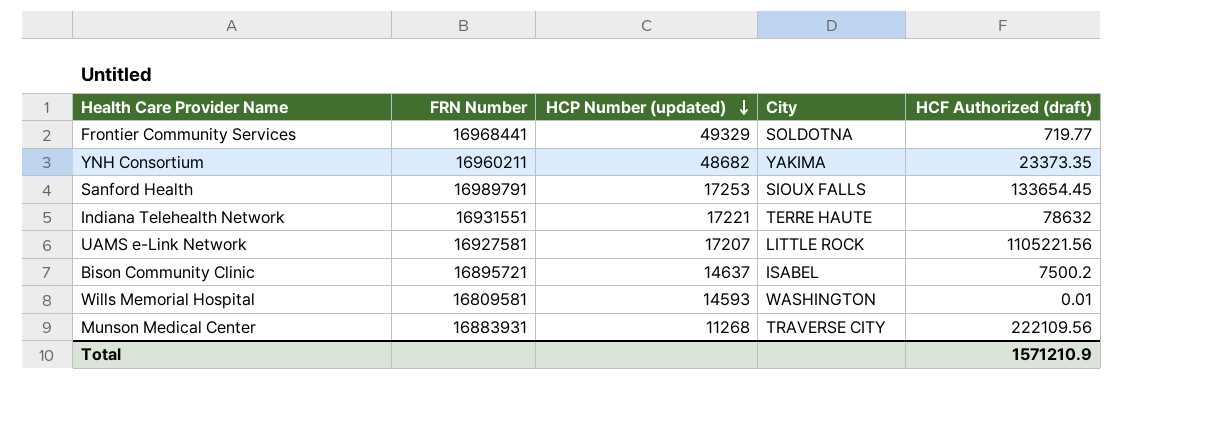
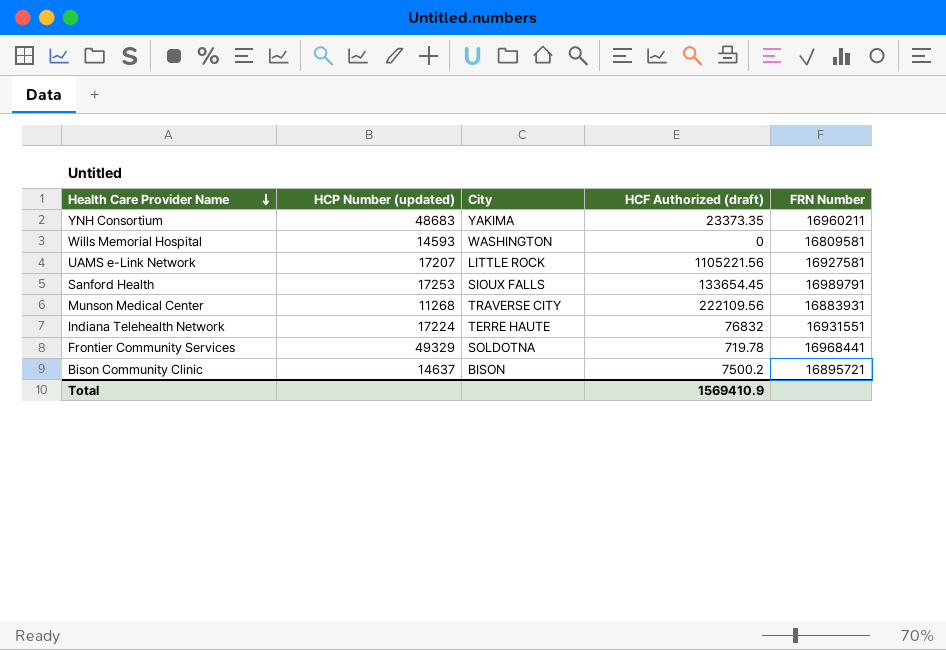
row order: HCP Number (updated) descending -> Health Care Provider Name descending
column FRN Number | position: 2 -> 5
YNH Consortium | HCP Number (updated): 48682 -> 48683
Wills Memorial Hospital | HCF Authorized (draft): 0.01 -> 0
Indiana Telehealth Network | HCP Number (updated): 17221 -> 17224
Indiana Telehealth Network | HCF Authorized (draft): 78632 -> 76832
Frontier Community Services | HCF Authorized (draft): 719.77 -> 719.78
Bison Community Clinic | City: ISABEL -> BISON
Total | HCF Authorized (draft): 1571210.9 -> 1569410.9

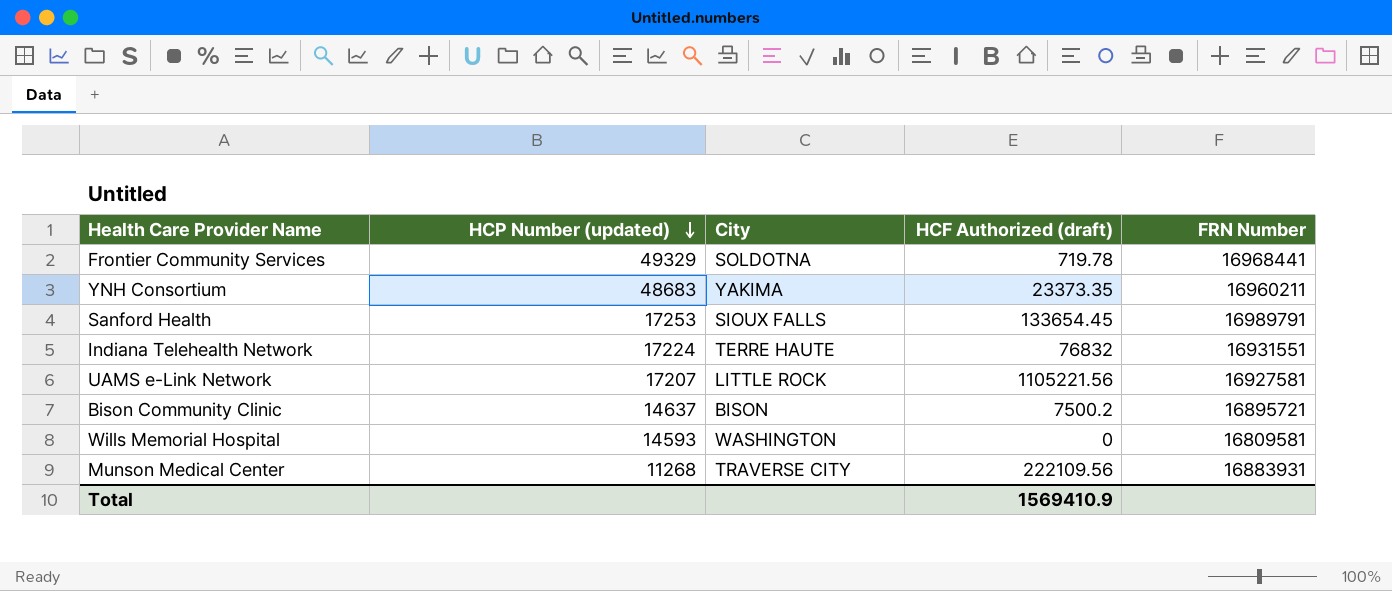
row order: Health Care Provider Name descending -> HCP Number (updated) descending

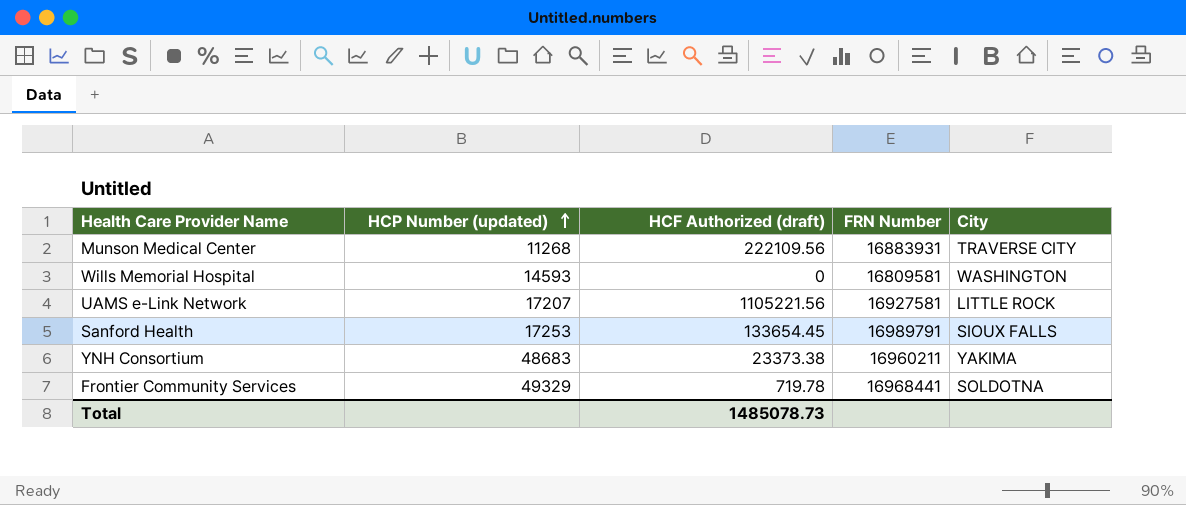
row order: HCP Number (updated) descending -> HCP Number (updated) ascending
column City | position: 3 -> 5
row Indiana Telehealth Network: 17224 | TERRE HAUTE | 76832 | 16931551 -> none
row Bison Community Clinic: 14637 | BISON | 7500.2 | 16895721 -> none
YNH Consortium | HCF Authorized (draft): 23373.35 -> 23373.38
Total | HCF Authorized (draft): 1569410.9 -> 1485078.73

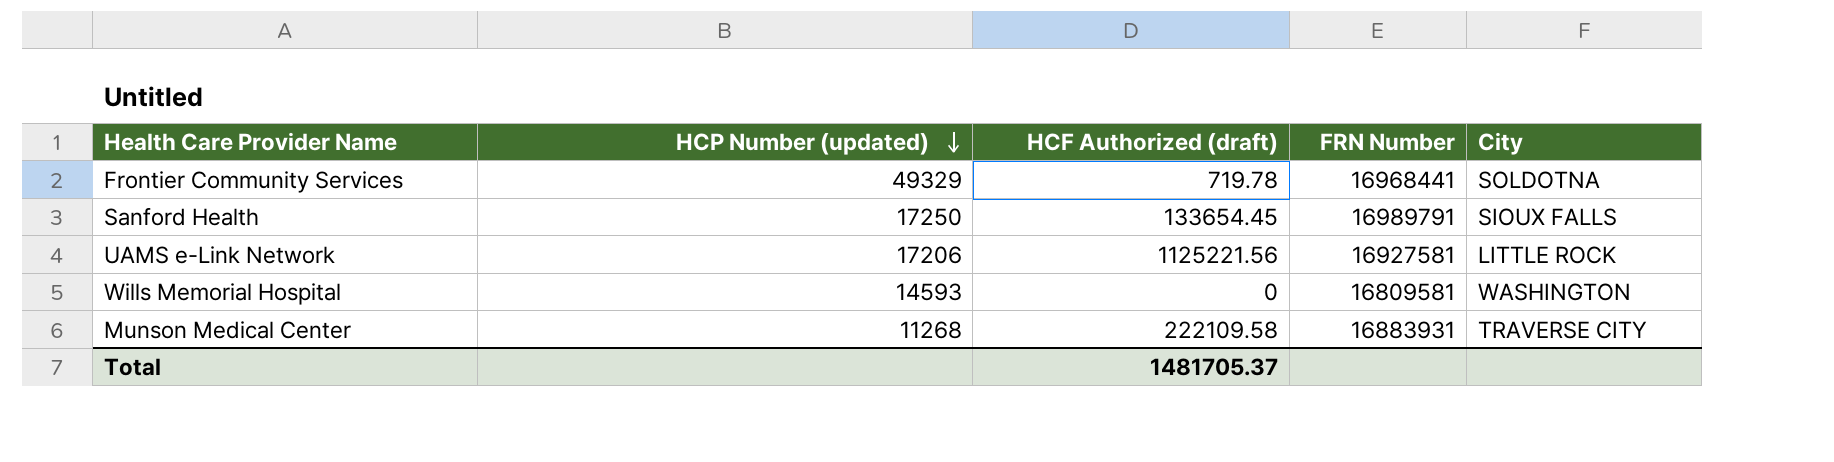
row order: HCP Number (updated) ascending -> HCP Number (updated) descending
row YNH Consortium: 48683 | 23373.38 | 16960211 | YAKIMA -> none
Sanford Health | HCP Number (updated): 17253 -> 17250
UAMS e-Link Network | HCP Number (updated): 17207 -> 17206
UAMS e-Link Network | HCF Authorized (draft): 1105221.56 -> 1125221.56
Munson Medical Center | HCF Authorized (draft): 222109.56 -> 222109.58
Total | HCF Authorized (draft): 1485078.73 -> 1481705.37

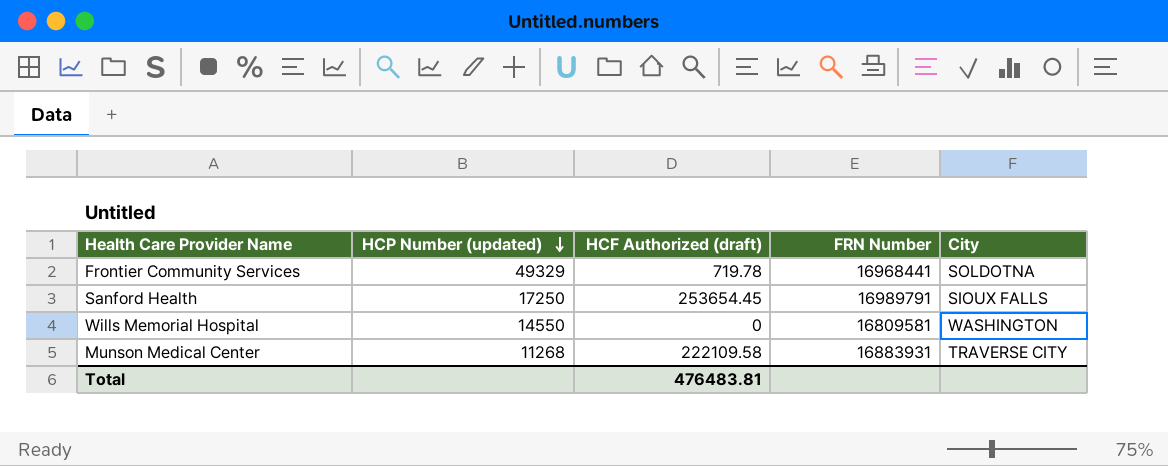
row UAMS e-Link Network: 17206 | 1125221.56 | 16927581 | LITTLE ROCK -> none
Sanford Health | HCF Authorized (draft): 133654.45 -> 253654.45
Wills Memorial Hospital | HCP Number (updated): 14593 -> 14550
Total | HCF Authorized (draft): 1481705.37 -> 476483.81

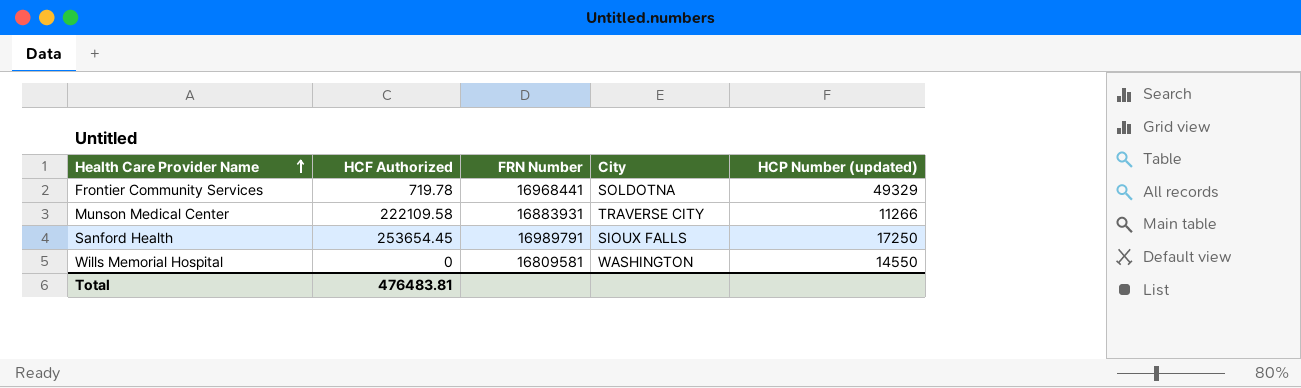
row order: HCP Number (updated) descending -> Health Care Provider Name ascending
column name: HCF Authorized (draft) -> HCF Authorized
column HCP Number (updated) | position: 2 -> 5
Munson Medical Center | HCP Number (updated): 11268 -> 11266

